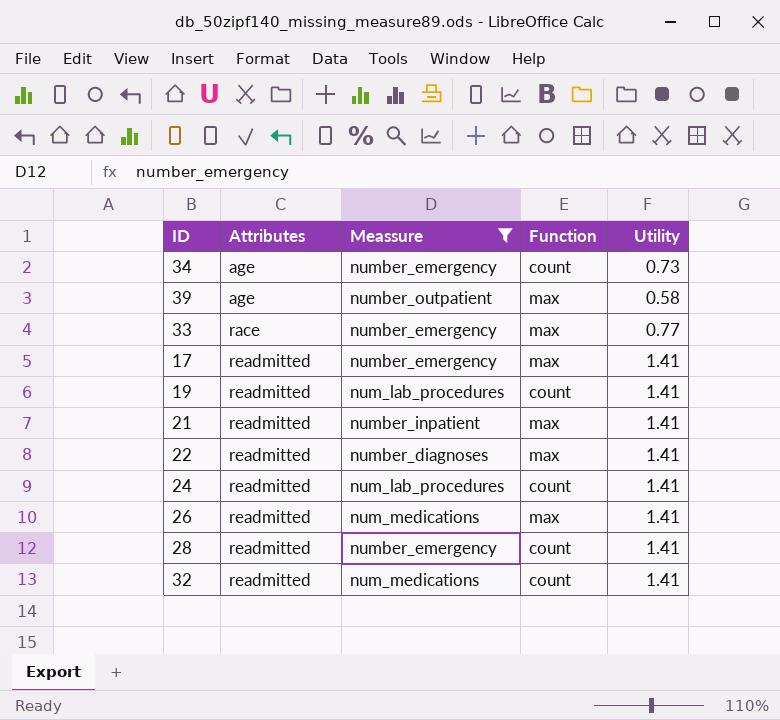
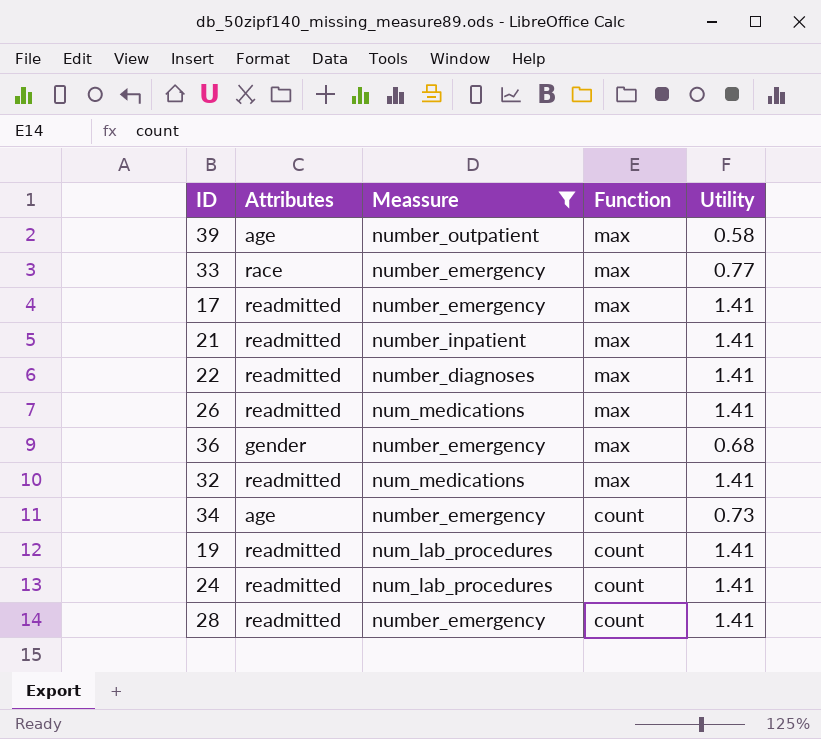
row order: Attributes ascending -> Function descending
row 36: none -> gender | number_emergency | max | 0.68
32 | Function: count -> max

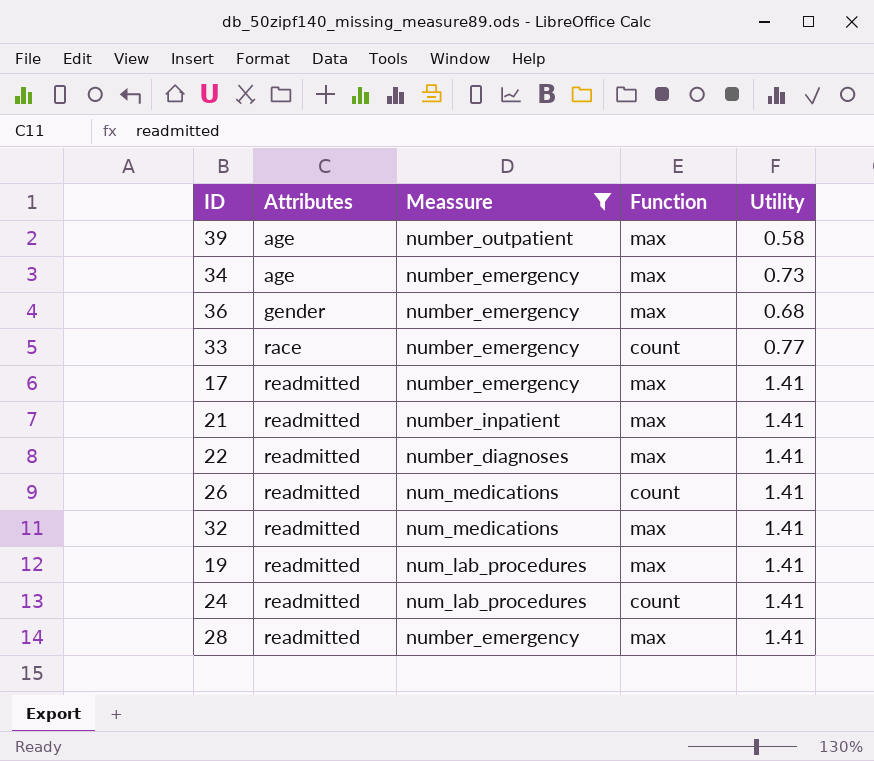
row order: Function descending -> Attributes ascending
34 | Function: count -> max
33 | Function: max -> count
26 | Function: max -> count
19 | Function: count -> max
28 | Function: count -> max

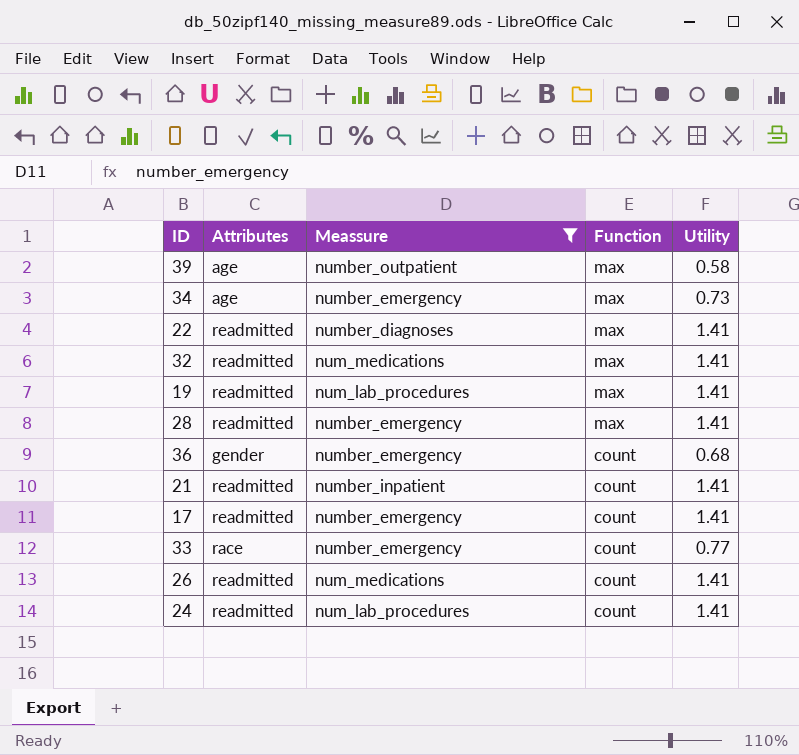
row order: Attributes ascending -> Function descending
36 | Function: max -> count
21 | Function: max -> count
17 | Function: max -> count

